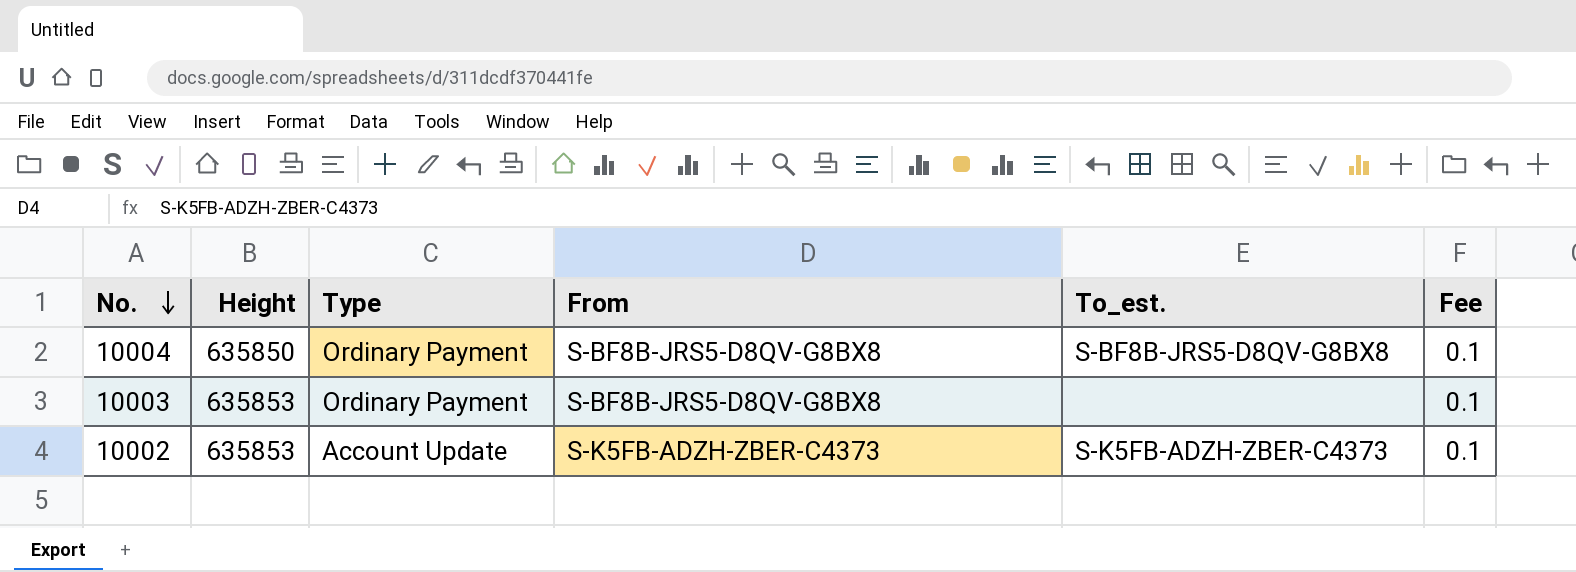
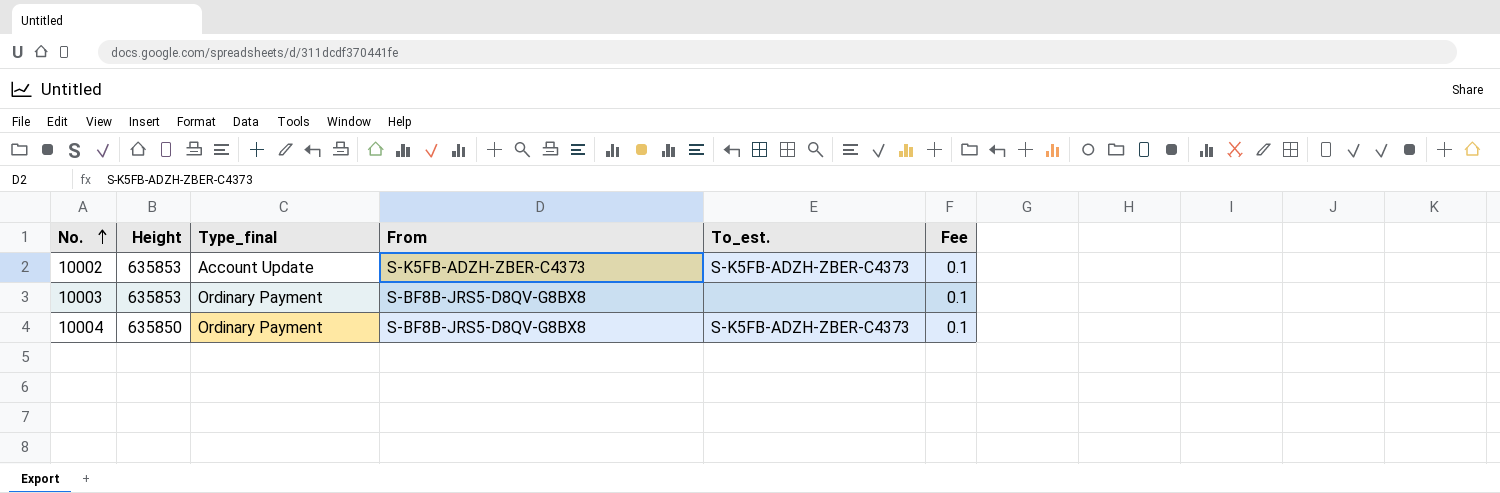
row order: No. descending -> No. ascending
column name: Type -> Type_final
10004 | To_est.: S-BF8B-JRS5-D8QV-G8BX8 -> S-K5FB-ADZH-ZBER-C4373

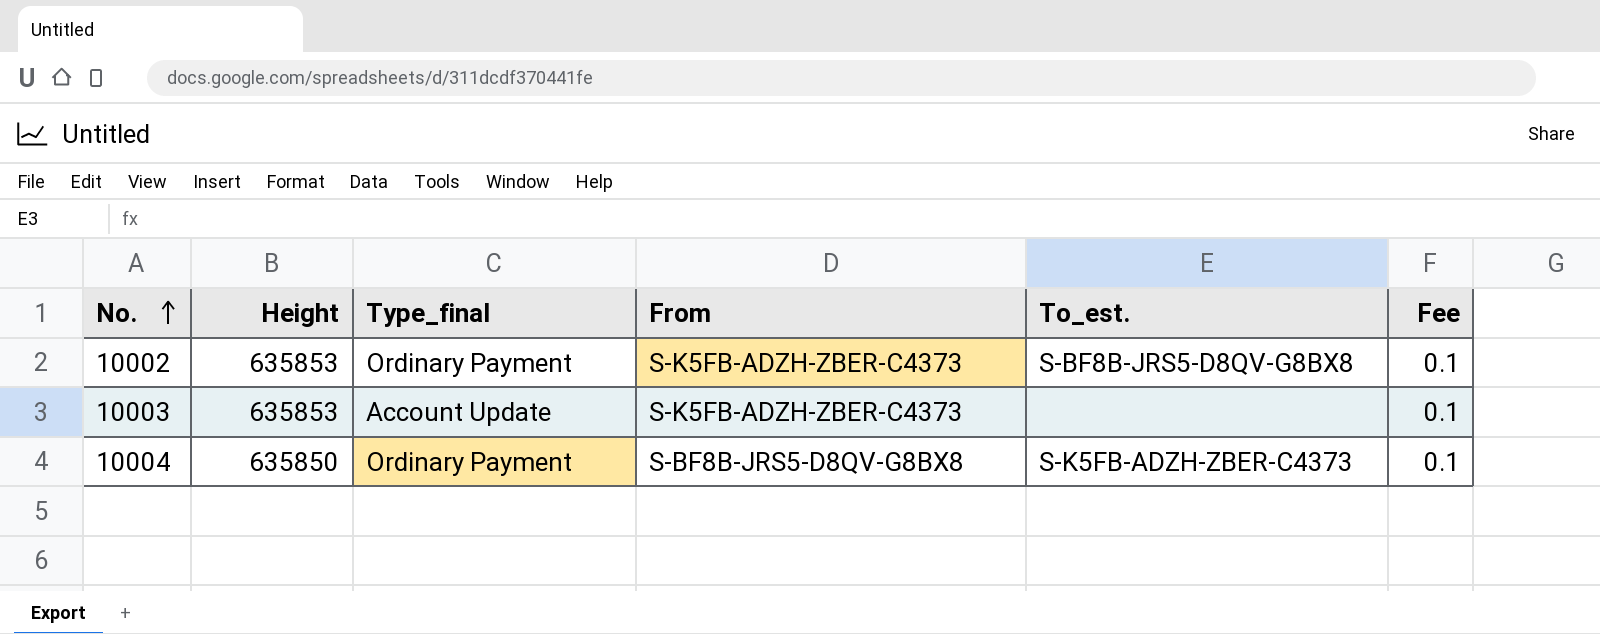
10002 | Type_final: Account Update -> Ordinary Payment
10002 | To_est.: S-K5FB-ADZH-ZBER-C4373 -> S-BF8B-JRS5-D8QV-G8BX8
10003 | Type_final: Ordinary Payment -> Account Update
10003 | From: S-BF8B-JRS5-D8QV-G8BX8 -> S-K5FB-ADZH-ZBER-C4373

